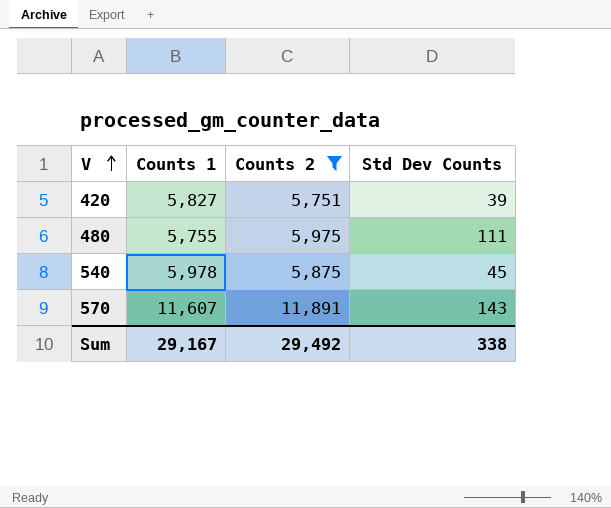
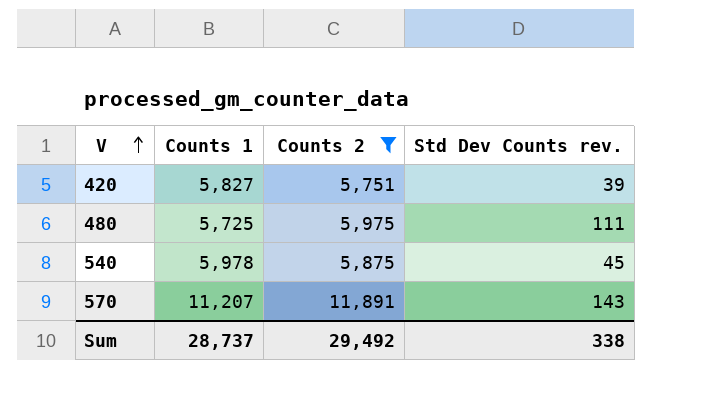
column name: Std Dev Counts -> Std Dev Counts rev.
480 | Counts 1: 5,755 -> 5,725
570 | Counts 1: 11,607 -> 11,207
Sum | Counts 1: 29,167 -> 28,737

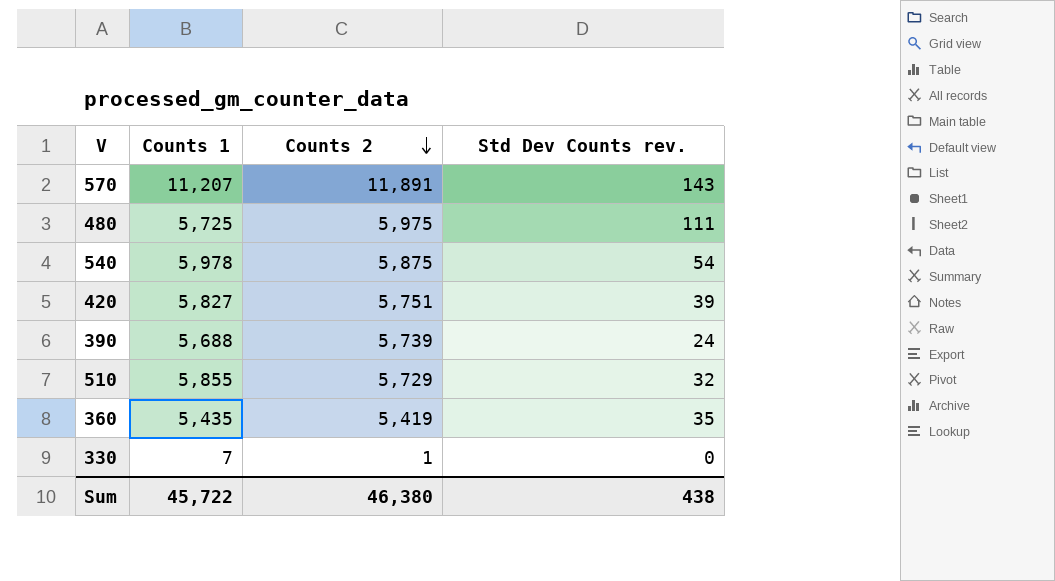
filter: Counts 2 >= 5,751 -> none
row order: V ascending -> Counts 2 descending
540 | Std Dev Counts rev.: 45 -> 54
Sum | Counts 1: 28,737 -> 45,722
Sum | Counts 2: 29,492 -> 46,380
Sum | Std Dev Counts rev.: 338 -> 438

